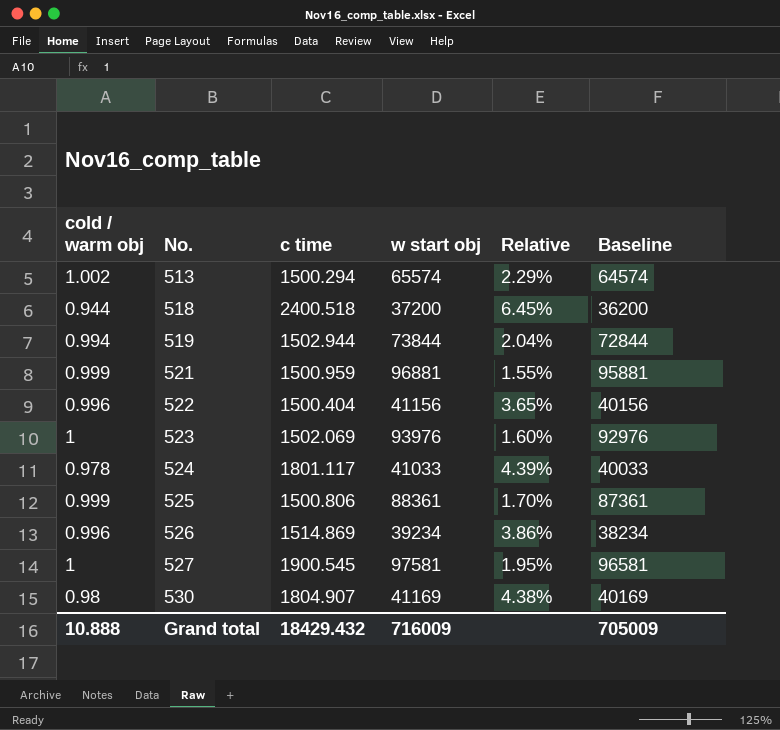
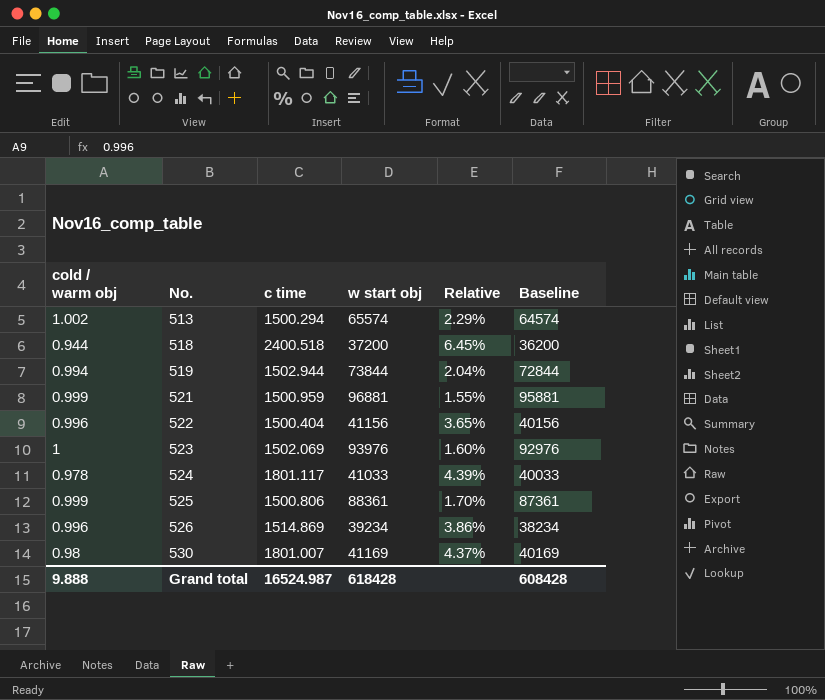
row 527: 1 | 1900.545 | 97581 | 1.95% | 96581 -> none
530 | c time: 1804.907 -> 1801.007
530 | Relative: 4.38% -> 4.37%
Grand total | cold / warm obj: 10.888 -> 9.888
Grand total | c time: 18429.432 -> 16524.987
Grand total | w start obj: 716009 -> 618428
Grand total | Baseline: 705009 -> 608428

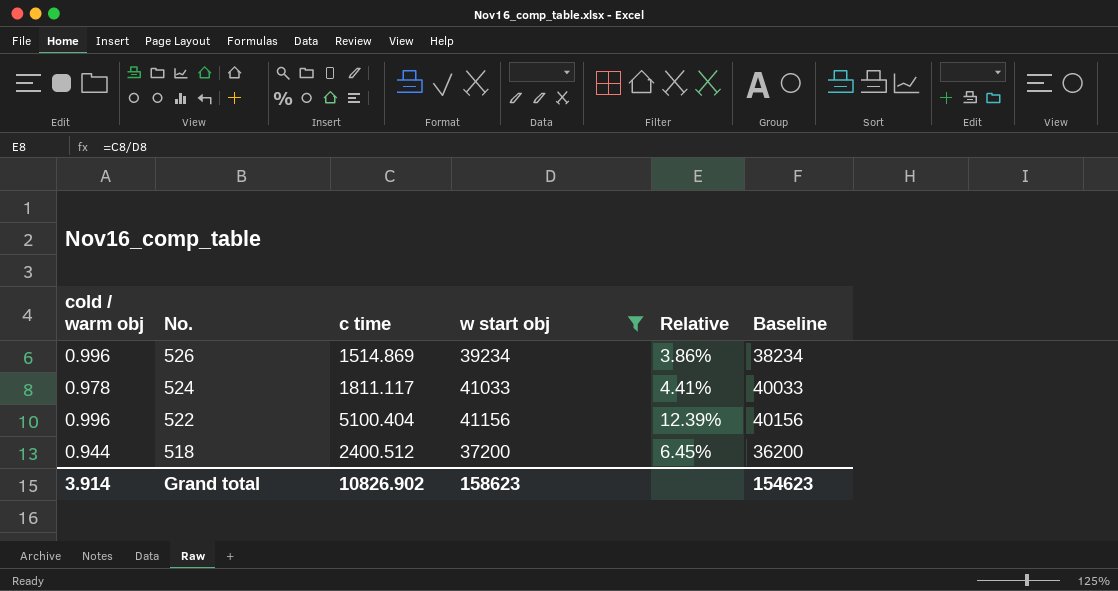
filter: none -> w start obj <= 41156
row order: No. ascending -> No. descending
524 | c time: 1801.117 -> 1811.117
524 | Relative: 4.39% -> 4.41%
522 | c time: 1500.404 -> 5100.404
522 | Relative: 3.65% -> 12.39%
518 | c time: 2400.518 -> 2400.512
Grand total | cold / warm obj: 9.888 -> 3.914
Grand total | c time: 16524.987 -> 10826.902
Grand total | w start obj: 618428 -> 158623
Grand total | Baseline: 608428 -> 154623

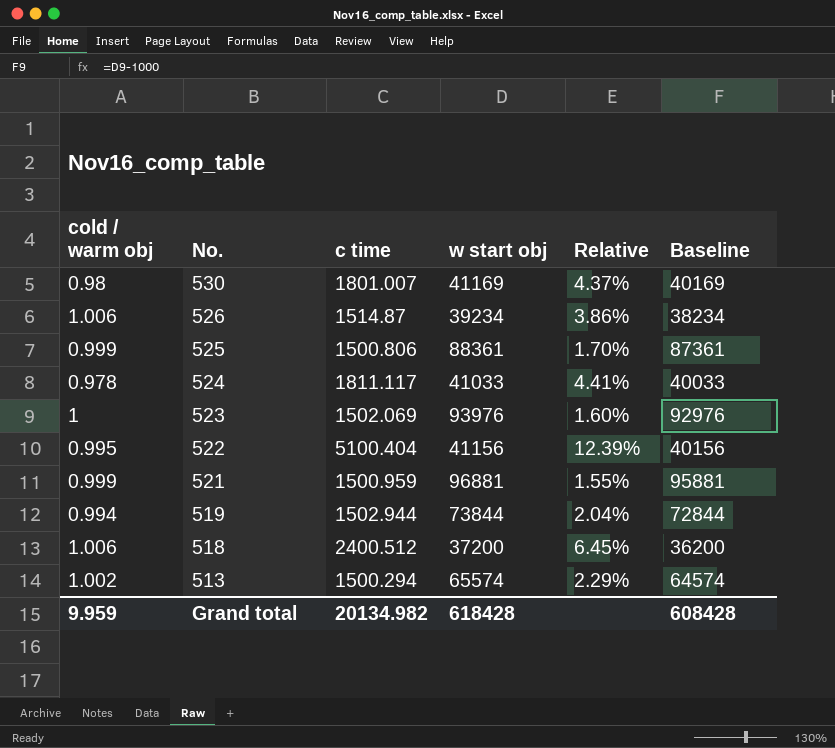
filter: w start obj <= 41156 -> none
526 | cold / warm obj: 0.996 -> 1.006
526 | c time: 1514.869 -> 1514.87
522 | cold / warm obj: 0.996 -> 0.995
518 | cold / warm obj: 0.944 -> 1.006
Grand total | cold / warm obj: 3.914 -> 9.959
Grand total | c time: 10826.902 -> 20134.982
Grand total | w start obj: 158623 -> 618428
Grand total | Baseline: 154623 -> 608428

